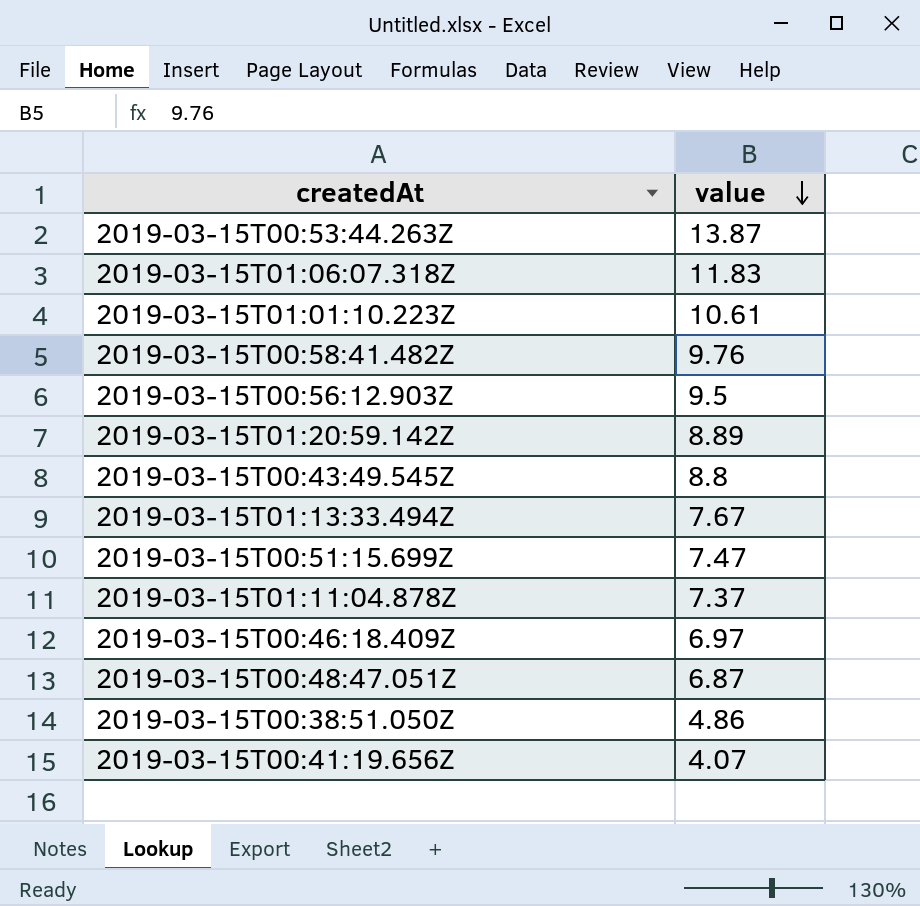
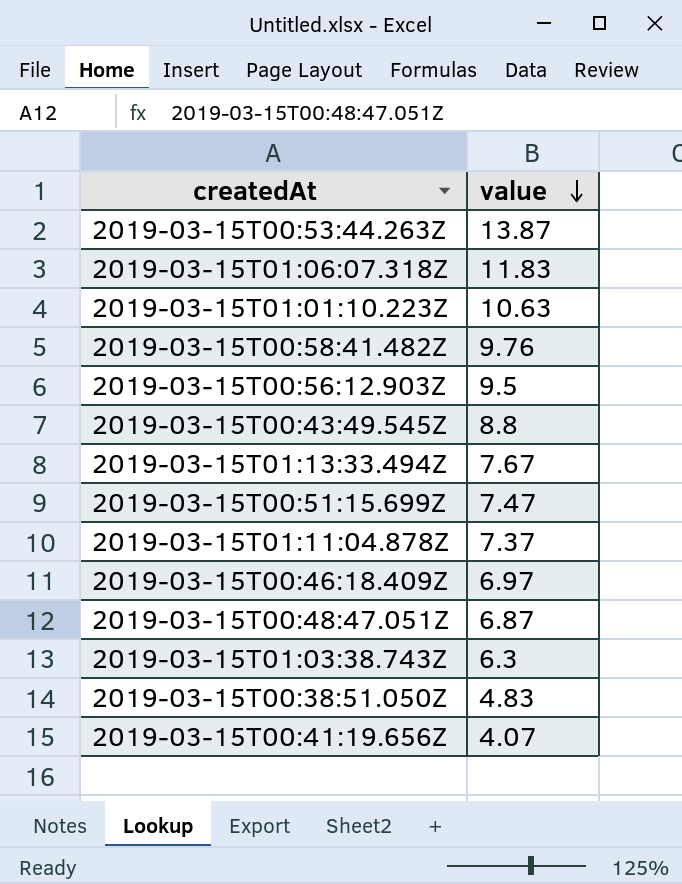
row 2019-03-15T01:20:59.142Z: 8.89 -> none
2019-03-15T01:01:10.223Z | value: 10.61 -> 10.63
row 2019-03-15T01:03:38.743Z: none -> 6.3
2019-03-15T00:38:51.050Z | value: 4.86 -> 4.83

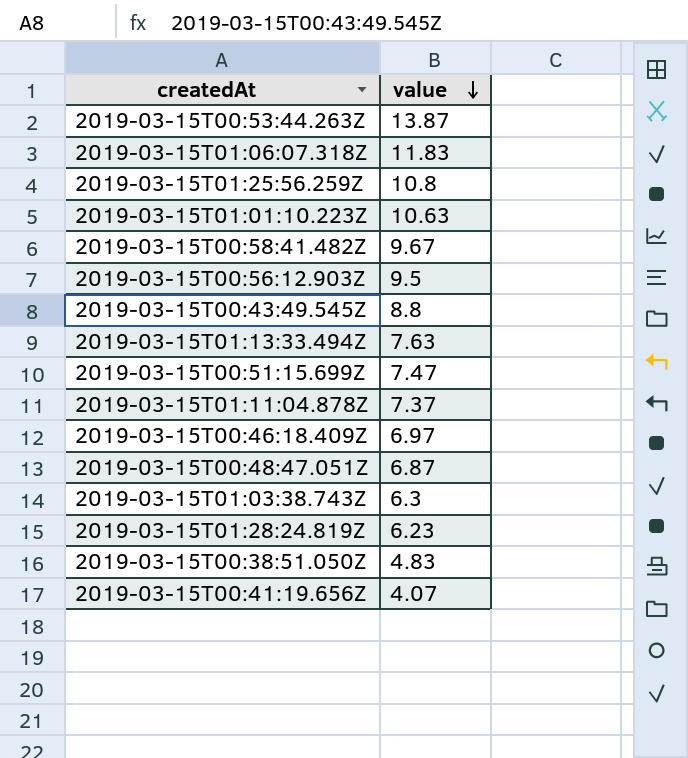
row 2019-03-15T01:25:56.259Z: none -> 10.8
2019-03-15T00:58:41.482Z | value: 9.76 -> 9.67
2019-03-15T01:13:33.494Z | value: 7.67 -> 7.63
row 2019-03-15T01:28:24.819Z: none -> 6.23

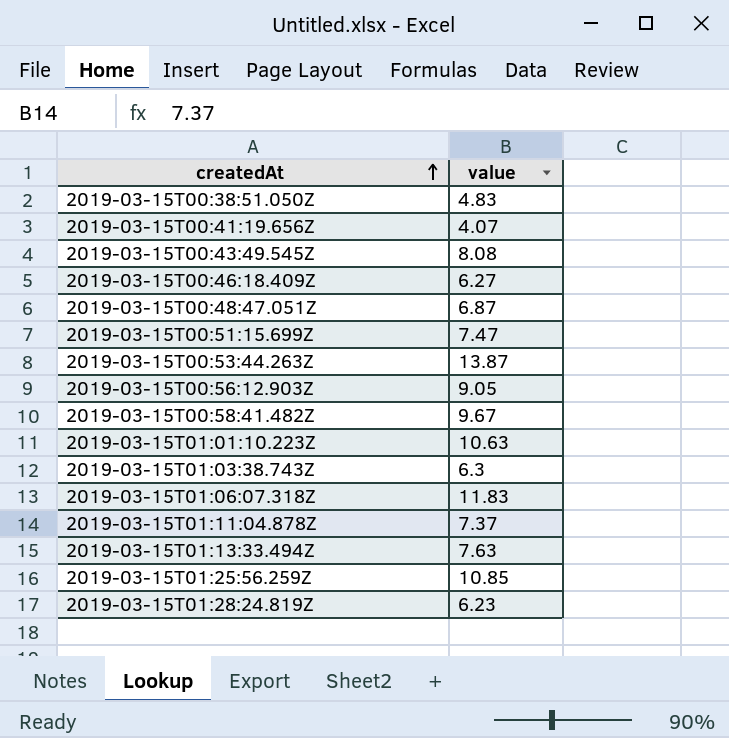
row order: value descending -> createdAt ascending
2019-03-15T00:43:49.545Z | value: 8.8 -> 8.08
2019-03-15T00:46:18.409Z | value: 6.97 -> 6.27
2019-03-15T00:56:12.903Z | value: 9.5 -> 9.05
2019-03-15T01:25:56.259Z | value: 10.8 -> 10.85

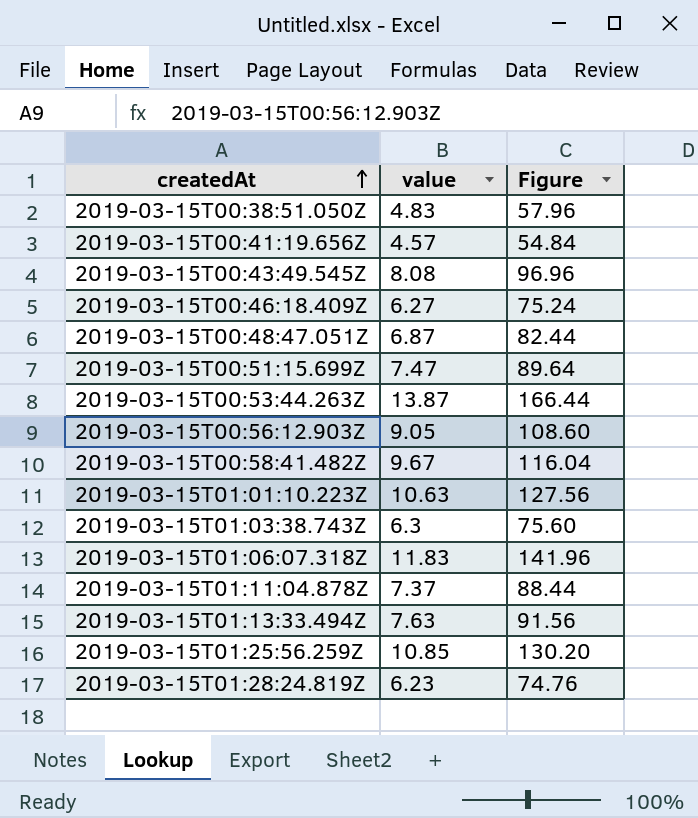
column Figure | formula: none -> [value] * 12
2019-03-15T00:41:19.656Z | value: 4.07 -> 4.57

